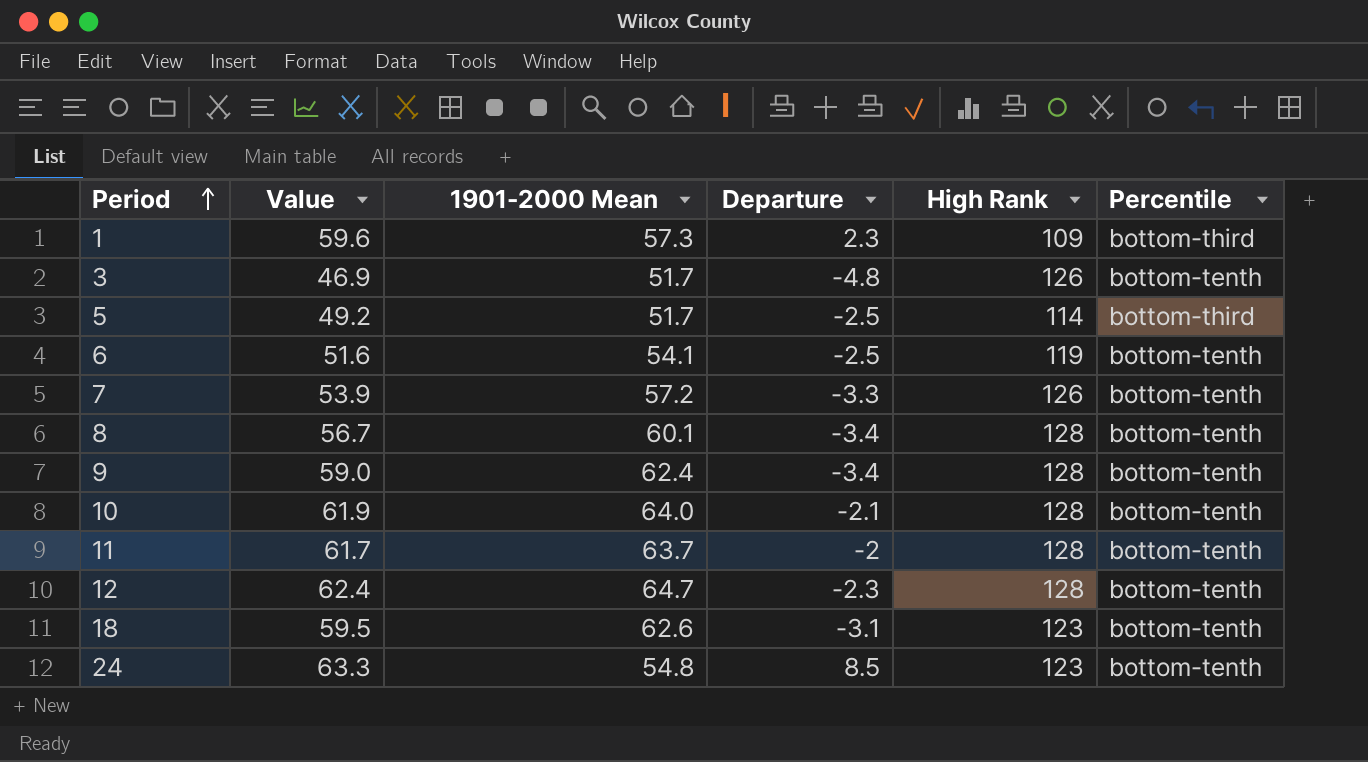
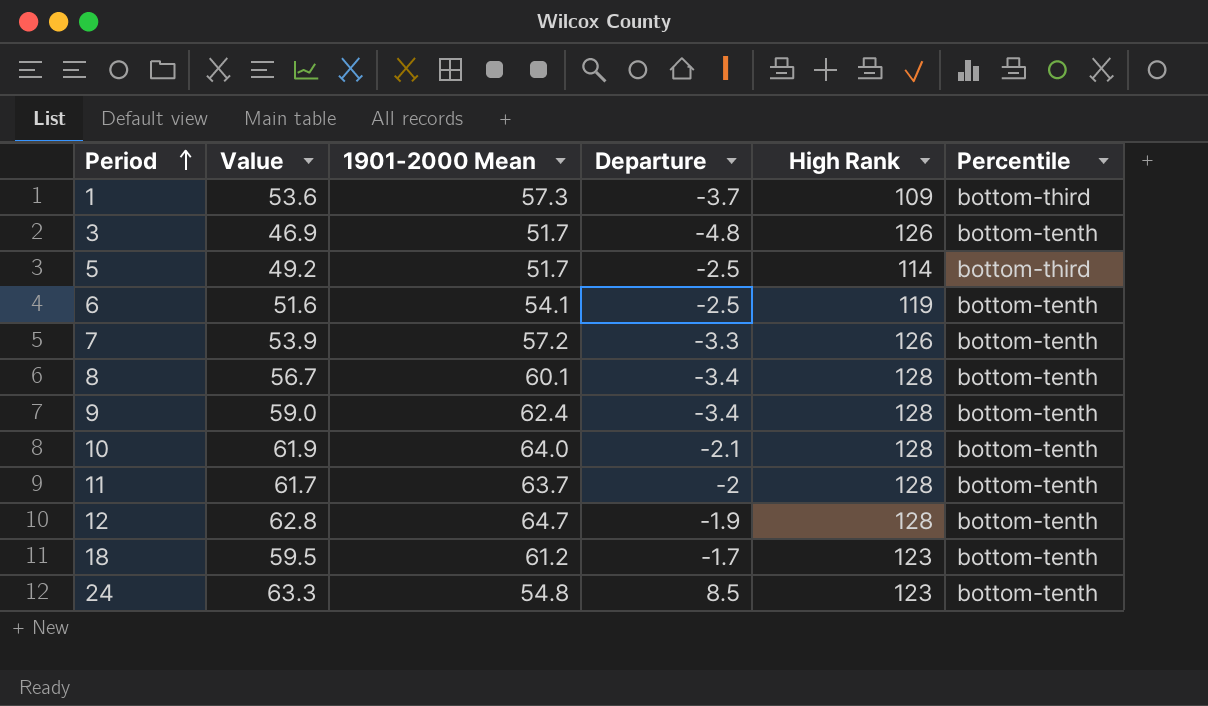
1 | Value: 59.6 -> 53.6
1 | Departure: 2.3 -> -3.7
12 | Value: 62.4 -> 62.8
12 | Departure: -2.3 -> -1.9
18 | 1901-2000 Mean: 62.6 -> 61.2
18 | Departure: -3.1 -> -1.7

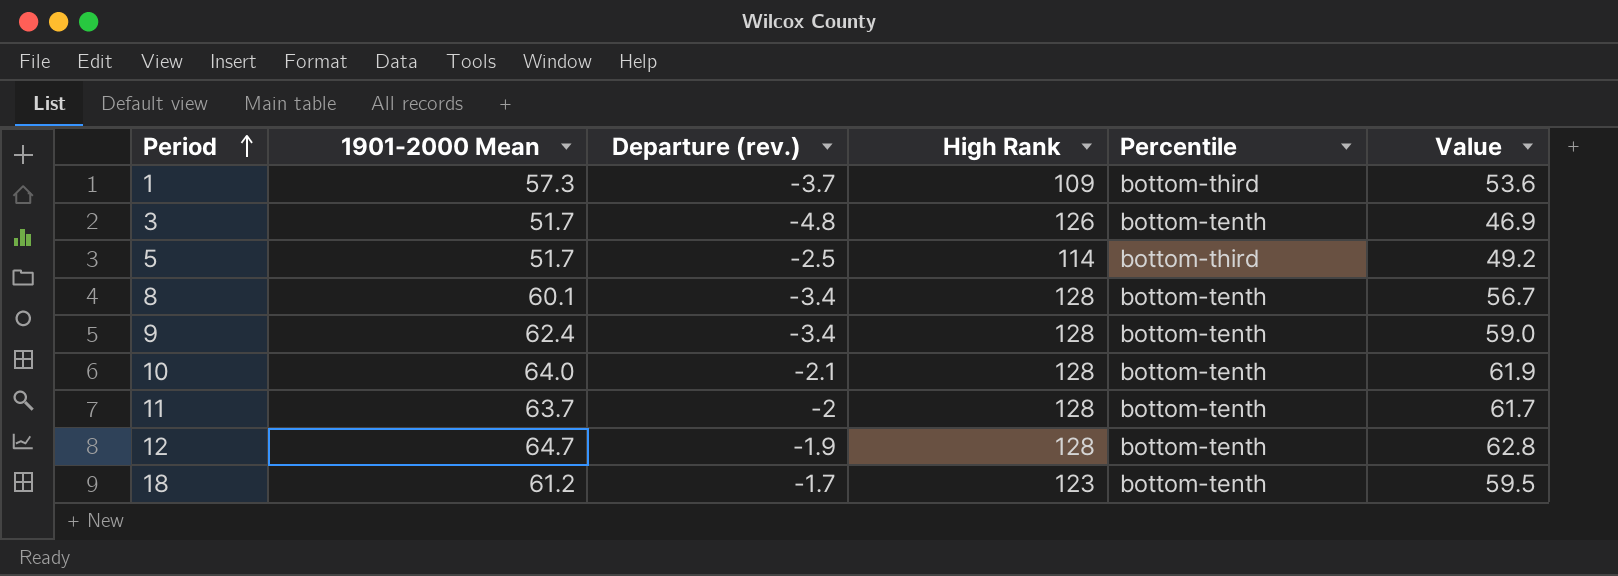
column name: Departure -> Departure (rev.)
column Value | position: 2 -> 6
row 6: 51.6 | 54.1 | -2.5 | 119 | bottom-tenth -> none
row 7: 53.9 | 57.2 | -3.3 | 126 | bottom-tenth -> none
row 24: 63.3 | 54.8 | 8.5 | 123 | bottom-tenth -> none

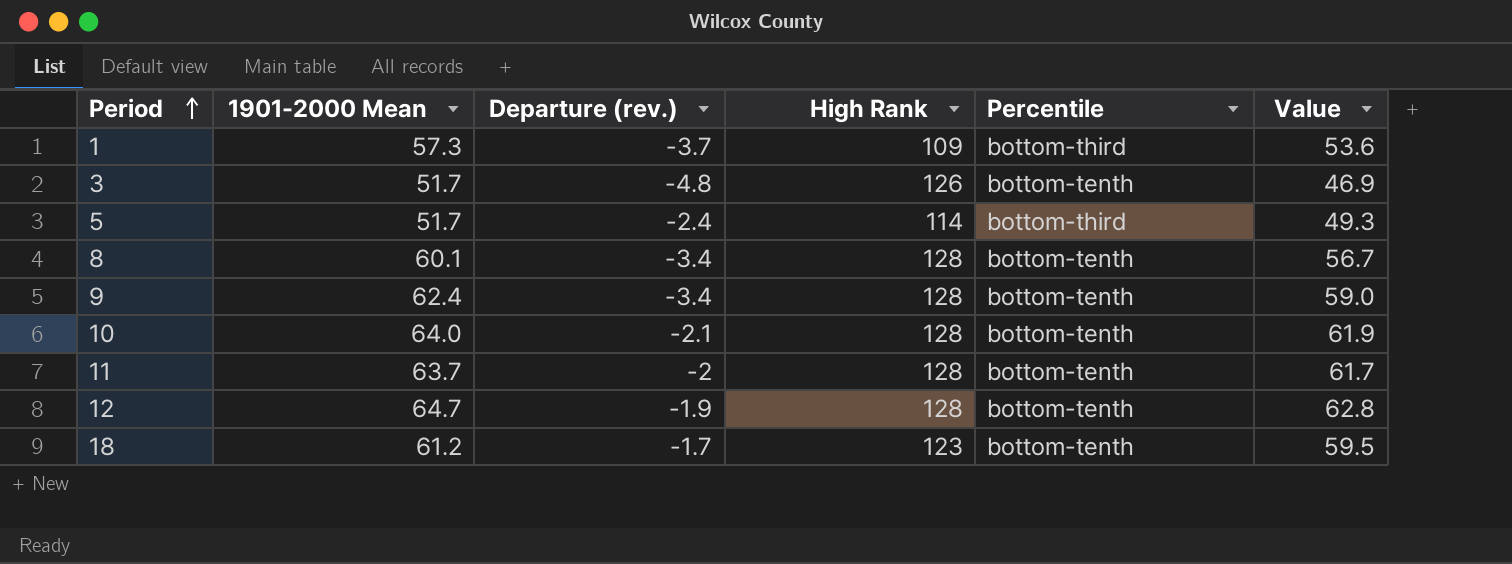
5 | Departure (rev.): -2.5 -> -2.4
5 | Value: 49.2 -> 49.3

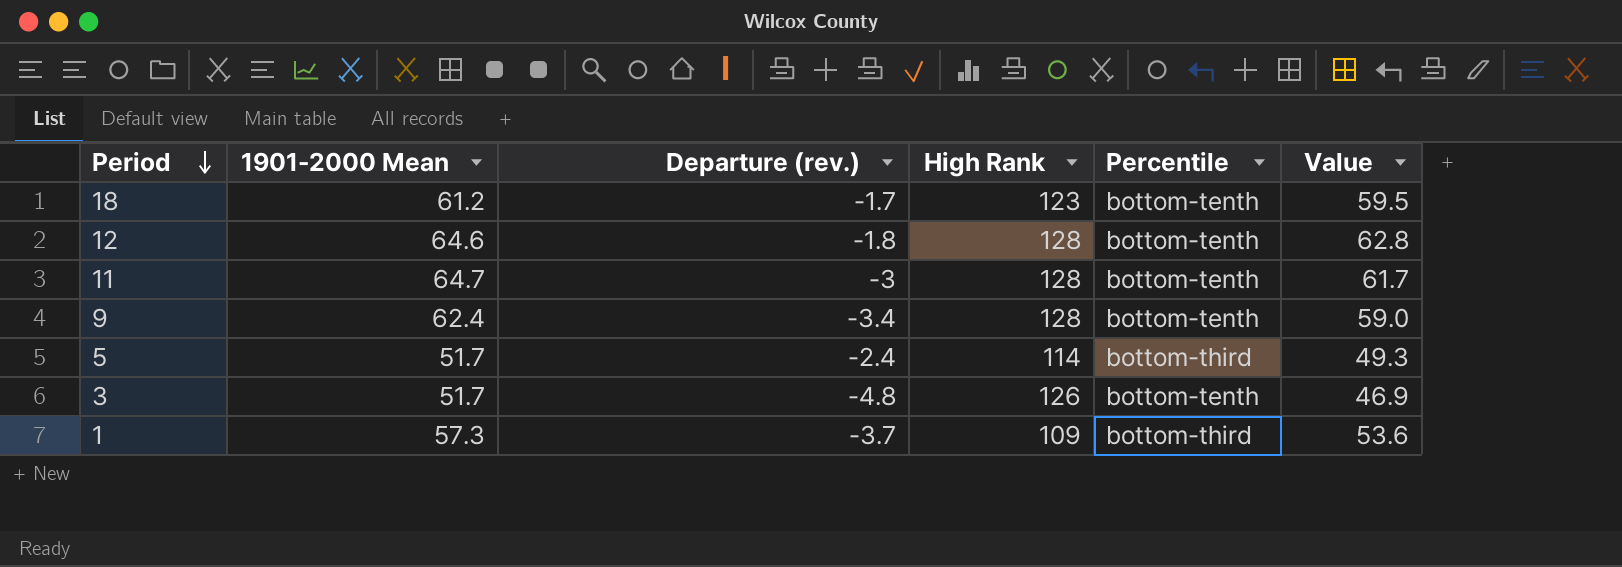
row order: Period ascending -> Period descending
row 8: 60.1 | -3.4 | 128 | bottom-tenth | 56.7 -> none
row 10: 64.0 | -2.1 | 128 | bottom-tenth | 61.9 -> none
12 | 1901-2000 Mean: 64.7 -> 64.6
12 | Departure (rev.): -1.9 -> -1.8
11 | 1901-2000 Mean: 63.7 -> 64.7
11 | Departure (rev.): -2 -> -3

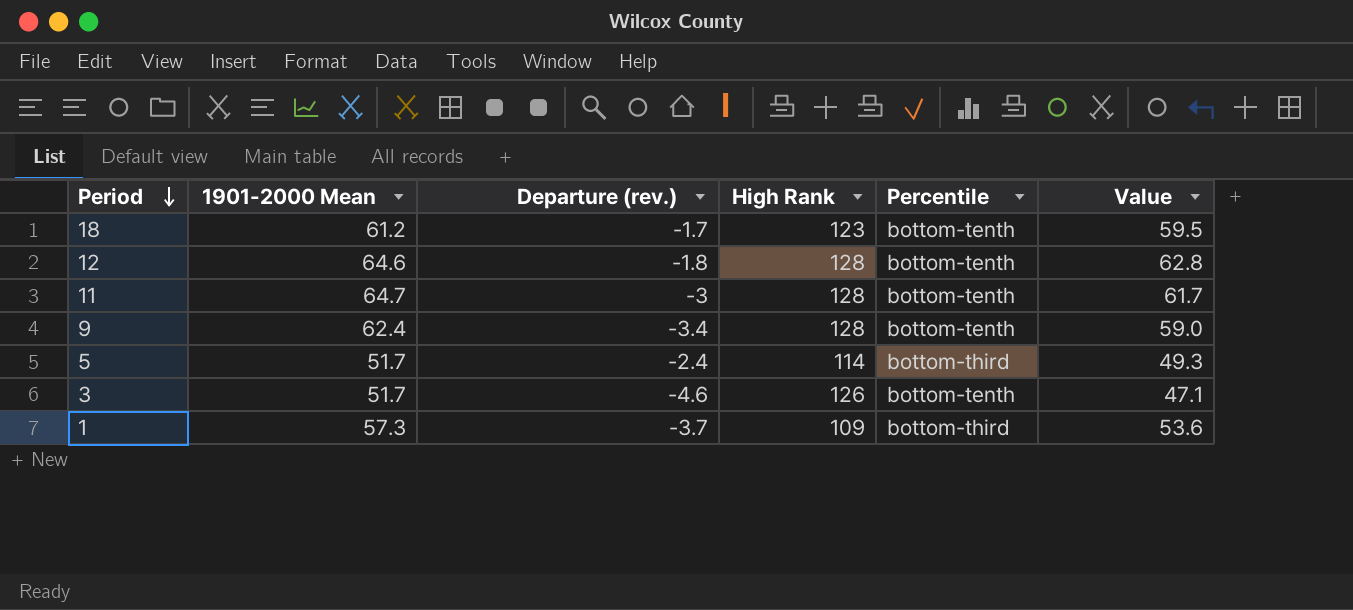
3 | Departure (rev.): -4.8 -> -4.6
3 | Value: 46.9 -> 47.1

